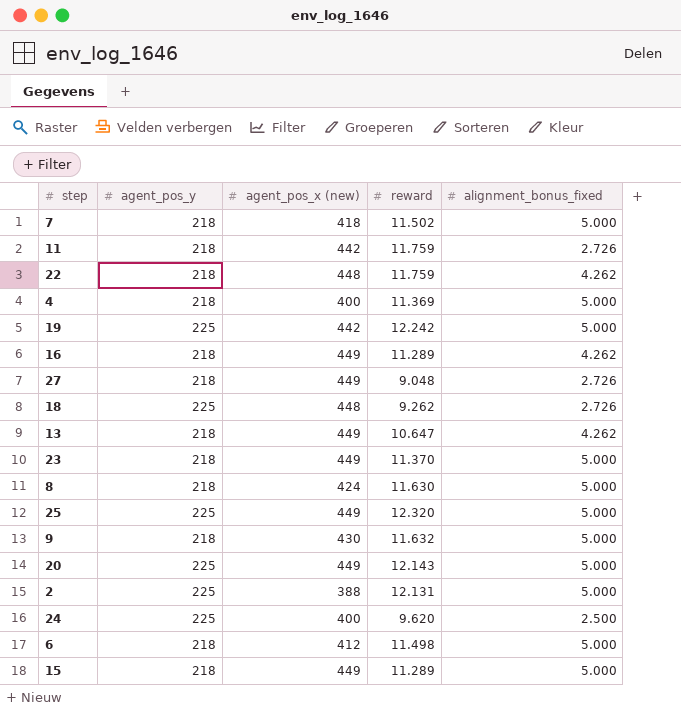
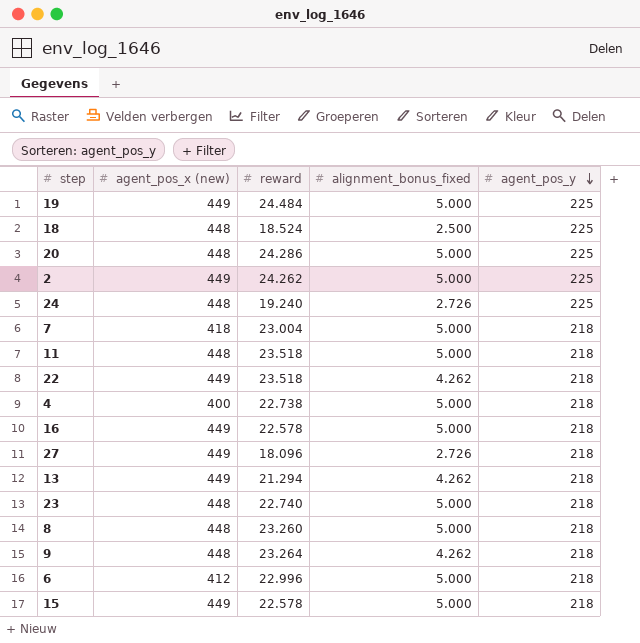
row order: none -> agent_pos_y descending
column agent_pos_y | position: 2 -> 5
row 25: 225 | 449 | 12.320 | 5.000 -> none
19 | agent_pos_x (new): 442 -> 449
19 | reward: 12.242 -> 24.484
18 | reward: 9.262 -> 18.524
18 | alignment_bonus_fixed: 2.726 -> 2.500
20 | agent_pos_x (new): 449 -> 448
20 | reward: 12.143 -> 24.286
2 | agent_pos_x (new): 388 -> 449
2 | reward: 12.131 -> 24.262
24 | agent_pos_x (new): 400 -> 448
24 | reward: 9.620 -> 19.240
24 | alignment_bonus_fixed: 2.500 -> 2.726
7 | reward: 11.502 -> 23.004
11 | agent_pos_x (new): 442 -> 448
11 | reward: 11.759 -> 23.518
11 | alignment_bonus_fixed: 2.726 -> 5.000
22 | agent_pos_x (new): 448 -> 449
22 | reward: 11.759 -> 23.518
4 | reward: 11.369 -> 22.738
16 | reward: 11.289 -> 22.578
16 | alignment_bonus_fixed: 4.262 -> 5.000
27 | reward: 9.048 -> 18.096
13 | reward: 10.647 -> 21.294
23 | agent_pos_x (new): 449 -> 448
23 | reward: 11.370 -> 22.740
8 | agent_pos_x (new): 424 -> 448
8 | reward: 11.630 -> 23.260
9 | agent_pos_x (new): 430 -> 448
9 | reward: 11.632 -> 23.264
9 | alignment_bonus_fixed: 5.000 -> 4.262
6 | reward: 11.498 -> 22.996
15 | reward: 11.289 -> 22.578

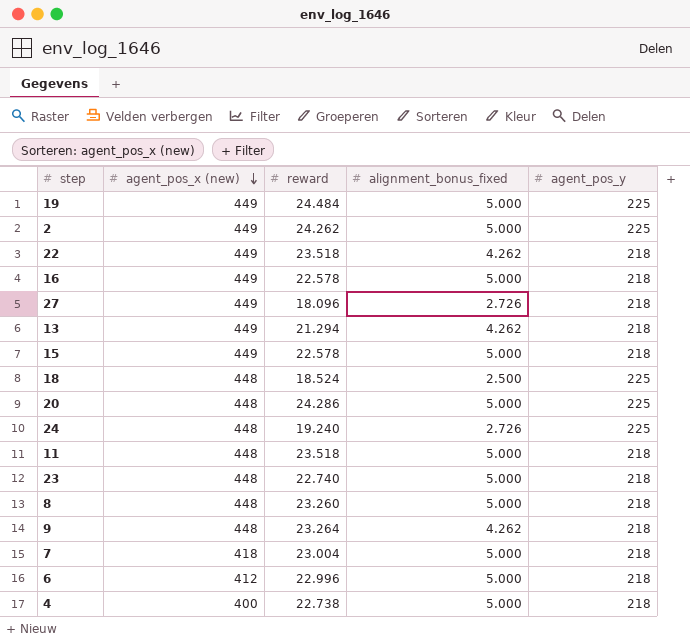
row order: agent_pos_y descending -> agent_pos_x (new) descending

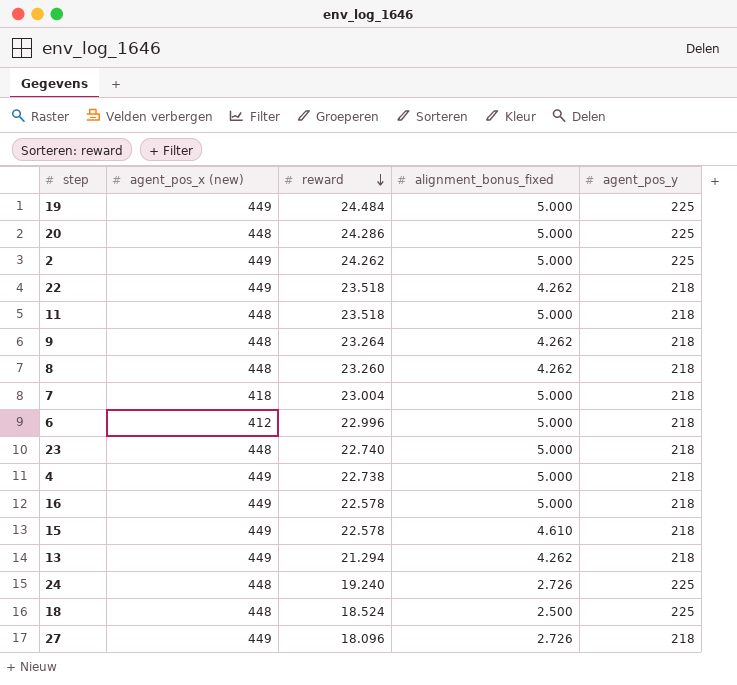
row order: agent_pos_x (new) descending -> reward descending
8 | alignment_bonus_fixed: 5.000 -> 4.262
4 | agent_pos_x (new): 400 -> 449
15 | alignment_bonus_fixed: 5.000 -> 4.610

